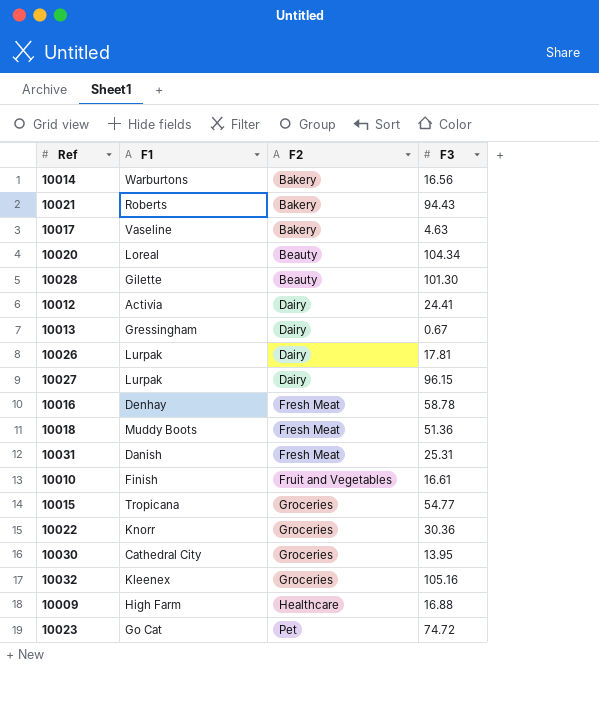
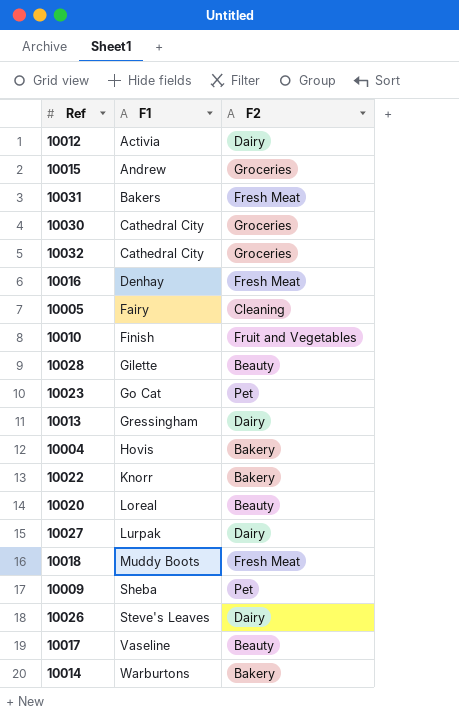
row order: F2 ascending -> F1 ascending
column F3 | position: 4 -> none
row 10021: Roberts | Bakery | 94.43 -> none
10015 | F1: Tropicana -> Andrew
10031 | F1: Danish -> Bakers
10032 | F1: Kleenex -> Cathedral City
row 10005: none -> Fairy | Cleaning
row 10004: none -> Hovis | Bakery
10022 | F2: Groceries -> Bakery
10009 | F1: High Farm -> Sheba
10009 | F2: Healthcare -> Pet
10026 | F1: Lurpak -> Steve's Leaves
10017 | F2: Bakery -> Beauty

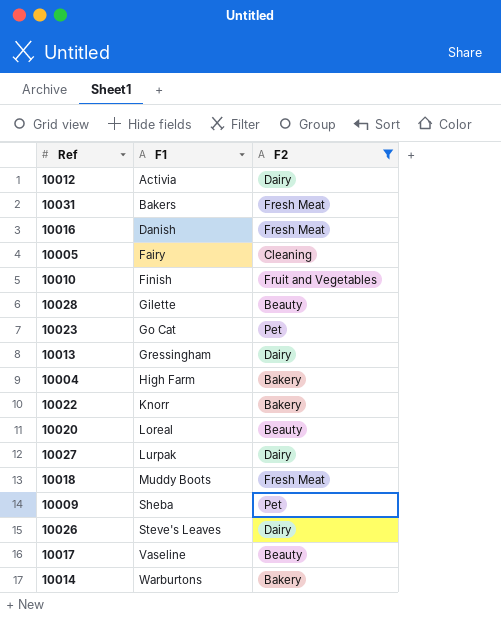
filter: none -> F2 != Groceries
10016 | F1: Denhay -> Danish
10004 | F1: Hovis -> High Farm

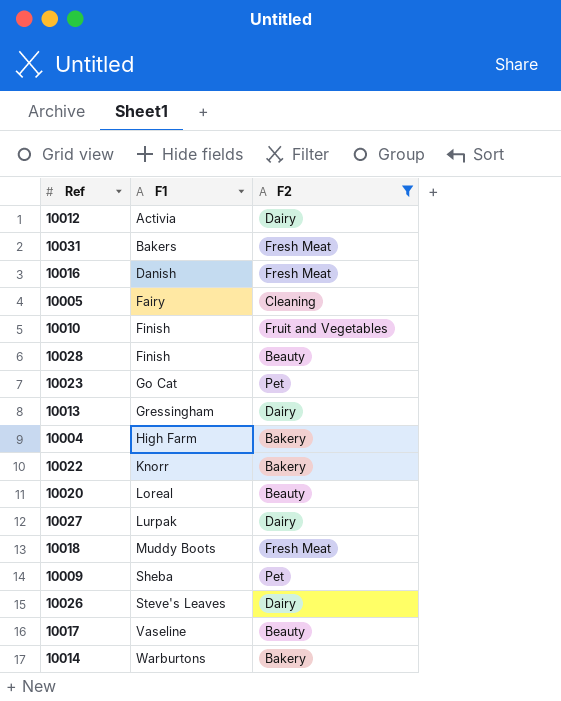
10028 | F1: Gilette -> Finish

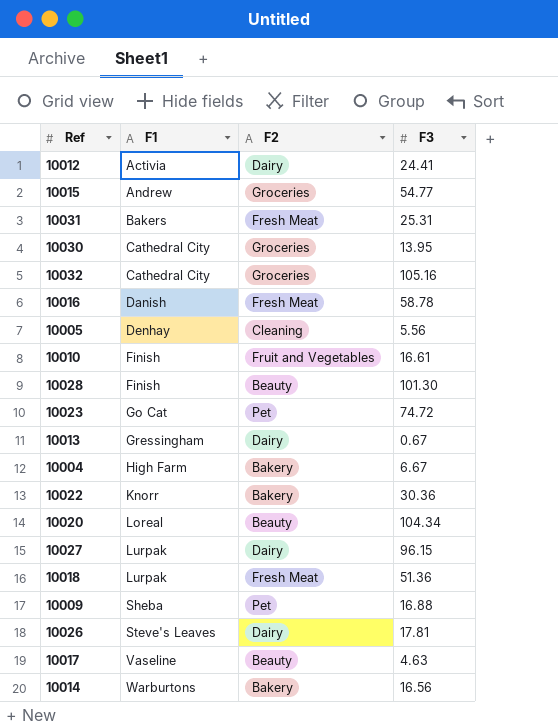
filter: F2 != Groceries -> none
column F3 | position: none -> 4
10005 | F1: Fairy -> Denhay
10018 | F1: Muddy Boots -> Lurpak

